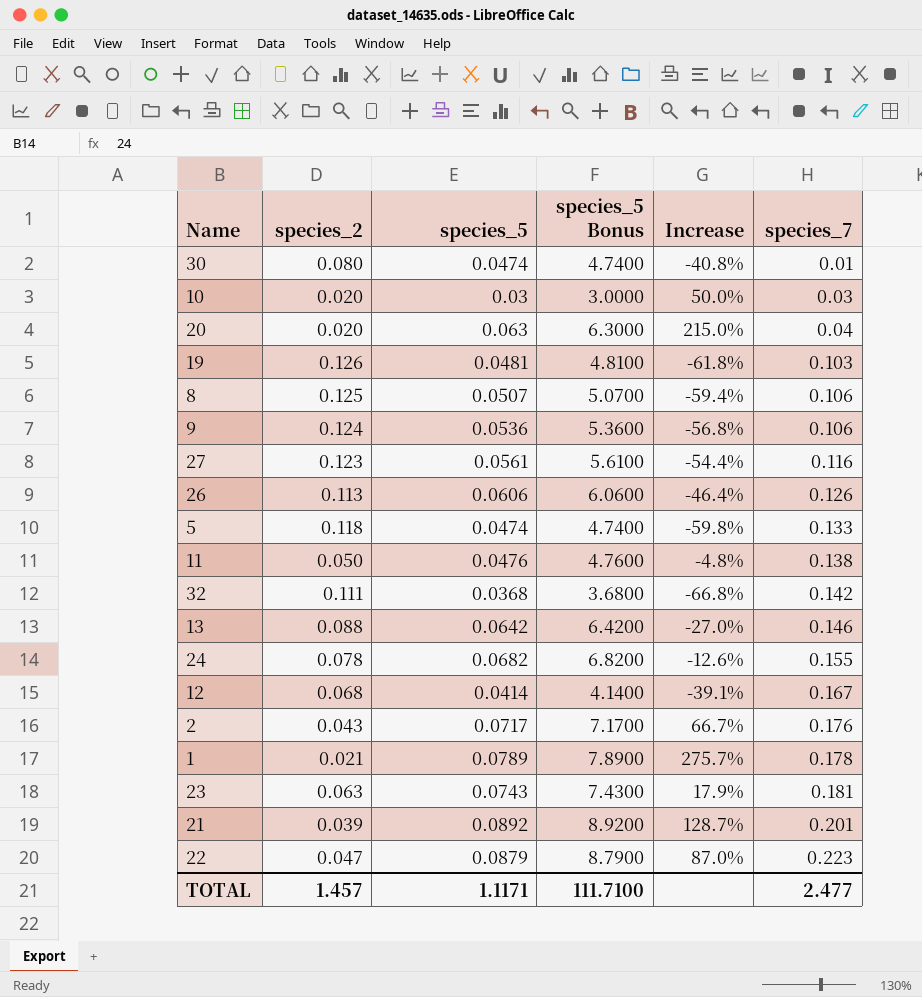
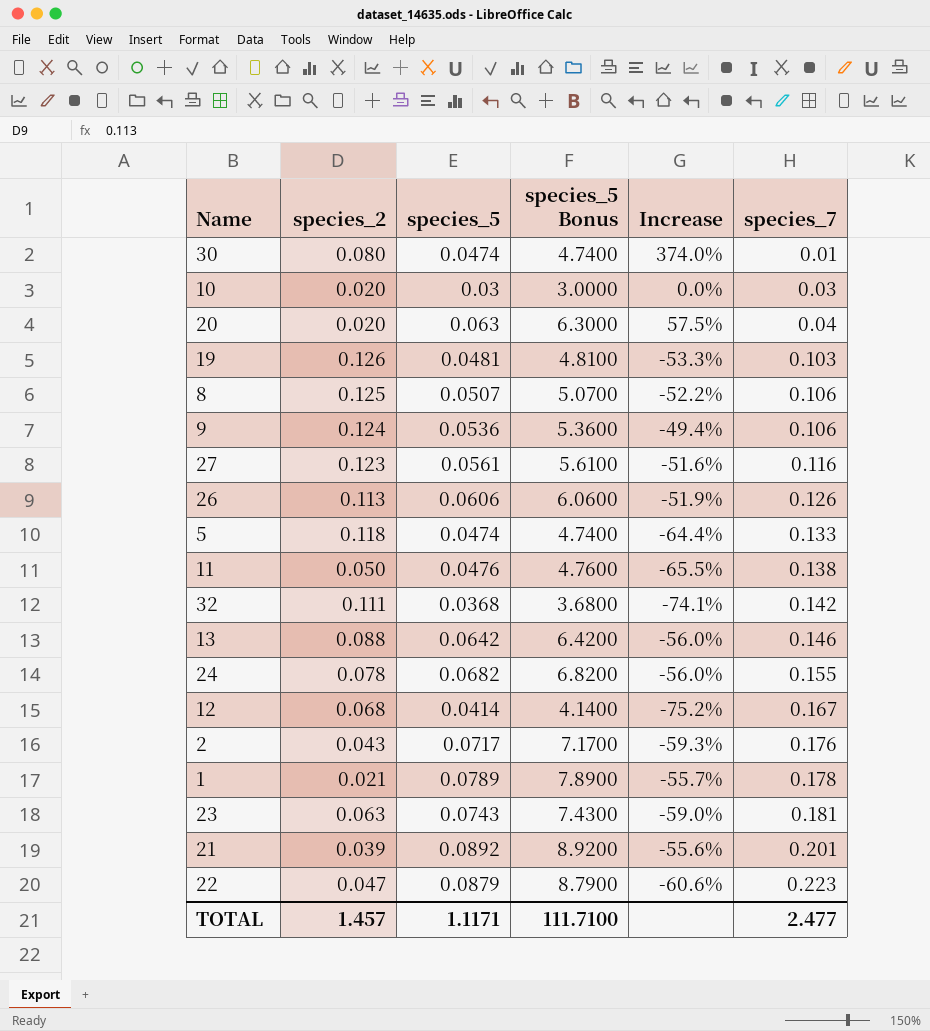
column Increase | formula: ([species_5] - [species_2]) / [species_2] -> ([species_5] - [species_7]) / [species_7]

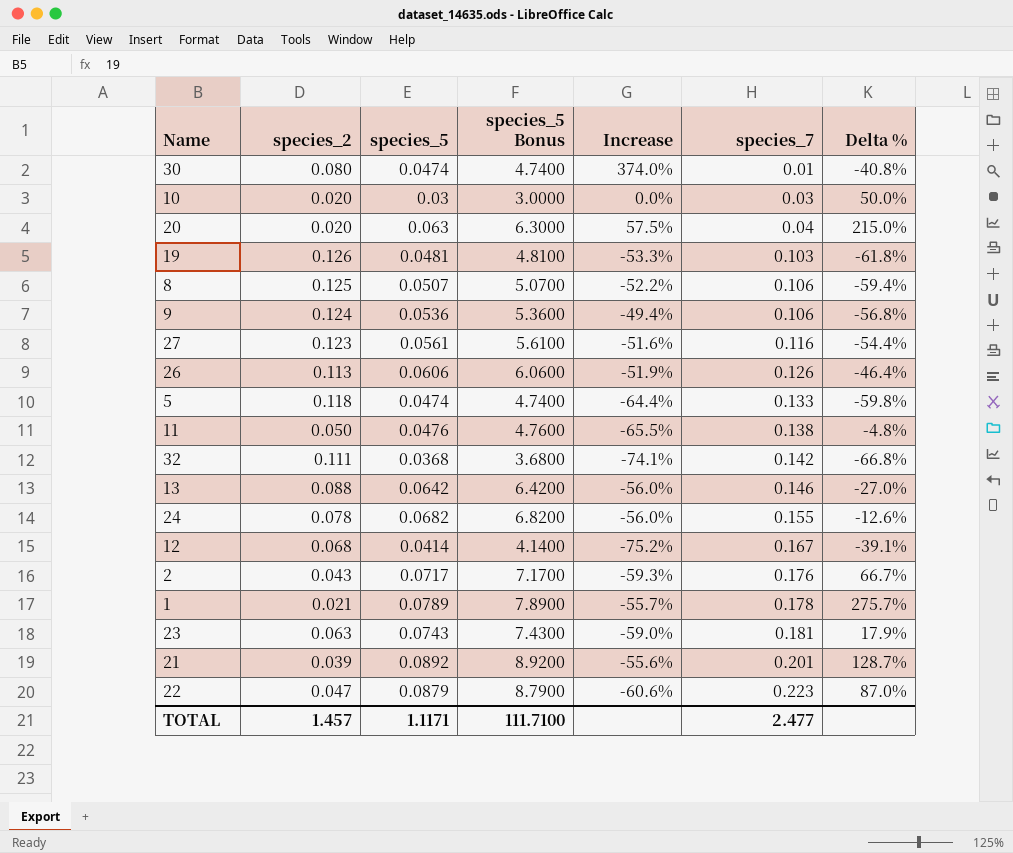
column Delta % | formula: none -> ([species_5] - [species_2]) / [species_2]

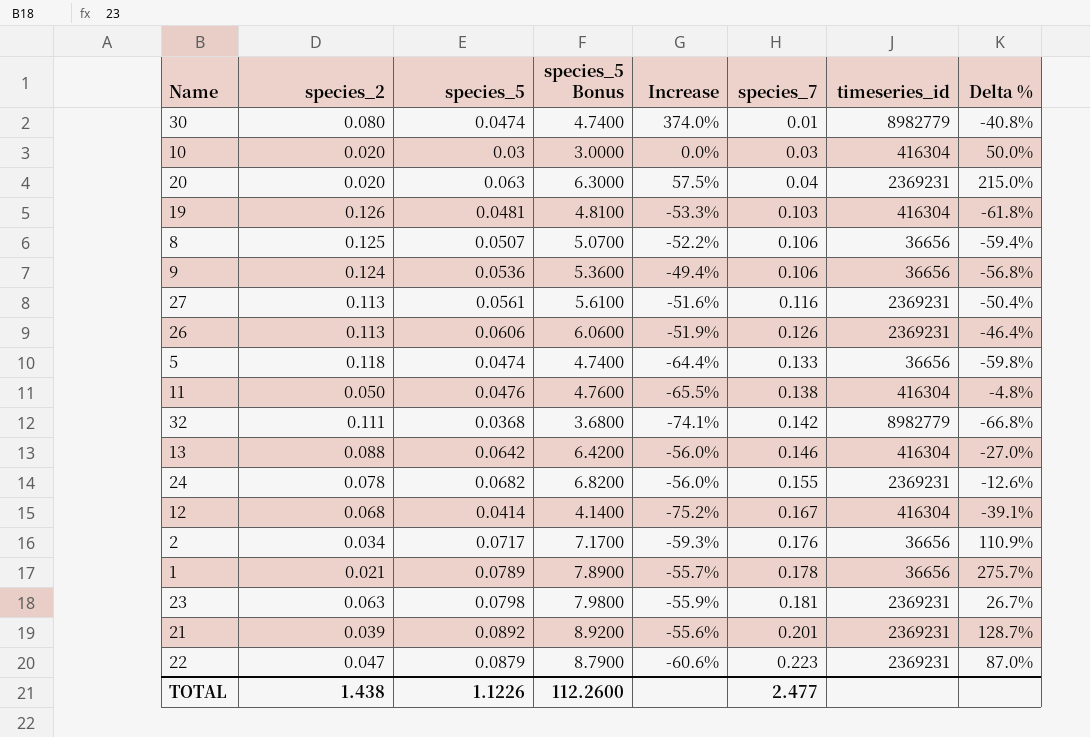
column timeseries_id | position: none -> 7
27 | species_2: 0.123 -> 0.113
27 | Delta %: -54.4% -> -50.4%
2 | species_2: 0.043 -> 0.034
2 | Delta %: 66.7% -> 110.9%
23 | species_5: 0.0743 -> 0.0798
23 | species_5 Bonus: 7.4300 -> 7.9800
23 | Increase: -59.0% -> -55.9%
23 | Delta %: 17.9% -> 26.7%
TOTAL | species_2: 1.457 -> 1.438
TOTAL | species_5: 1.1171 -> 1.1226
TOTAL | species_5 Bonus: 111.7100 -> 112.2600

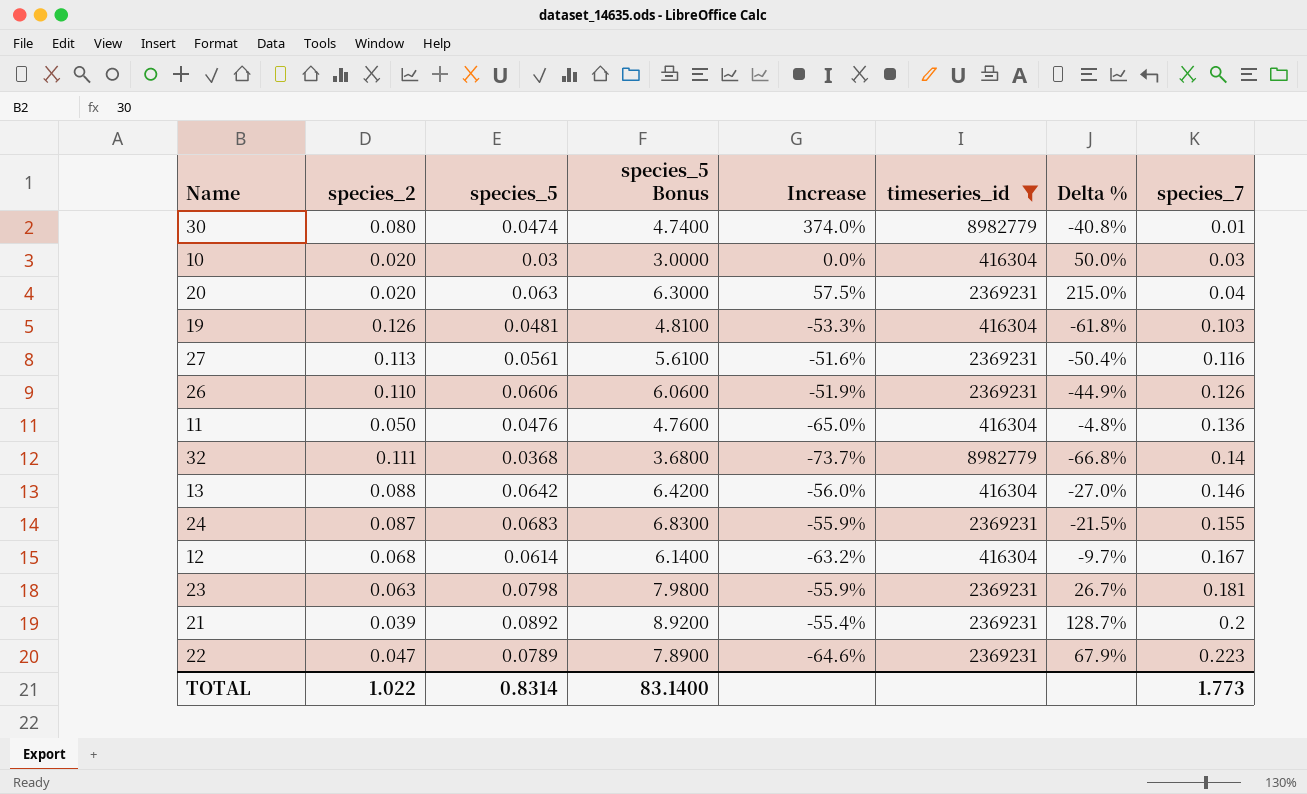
filter: none -> timeseries_id != 36656
column species_7 | position: 6 -> 8
26 | species_2: 0.113 -> 0.110
26 | Delta %: -46.4% -> -44.9%
11 | Increase: -65.5% -> -65.0%
11 | species_7: 0.138 -> 0.136
32 | Increase: -74.1% -> -73.7%
32 | species_7: 0.142 -> 0.14
24 | species_2: 0.078 -> 0.087
24 | species_5: 0.0682 -> 0.0683
24 | species_5 Bonus: 6.8200 -> 6.8300
24 | Increase: -56.0% -> -55.9%
24 | Delta %: -12.6% -> -21.5%
12 | species_5: 0.0414 -> 0.0614
12 | species_5 Bonus: 4.1400 -> 6.1400
12 | Increase: -75.2% -> -63.2%
12 | Delta %: -39.1% -> -9.7%
21 | Increase: -55.6% -> -55.4%
21 | species_7: 0.201 -> 0.2
22 | species_5: 0.0879 -> 0.0789
22 | species_5 Bonus: 8.7900 -> 7.8900
22 | Increase: -60.6% -> -64.6%
22 | Delta %: 87.0% -> 67.9%
TOTAL | species_2: 1.438 -> 1.022
TOTAL | species_5: 1.1226 -> 0.8314
TOTAL | species_5 Bonus: 112.2600 -> 83.1400
TOTAL | species_7: 2.477 -> 1.773

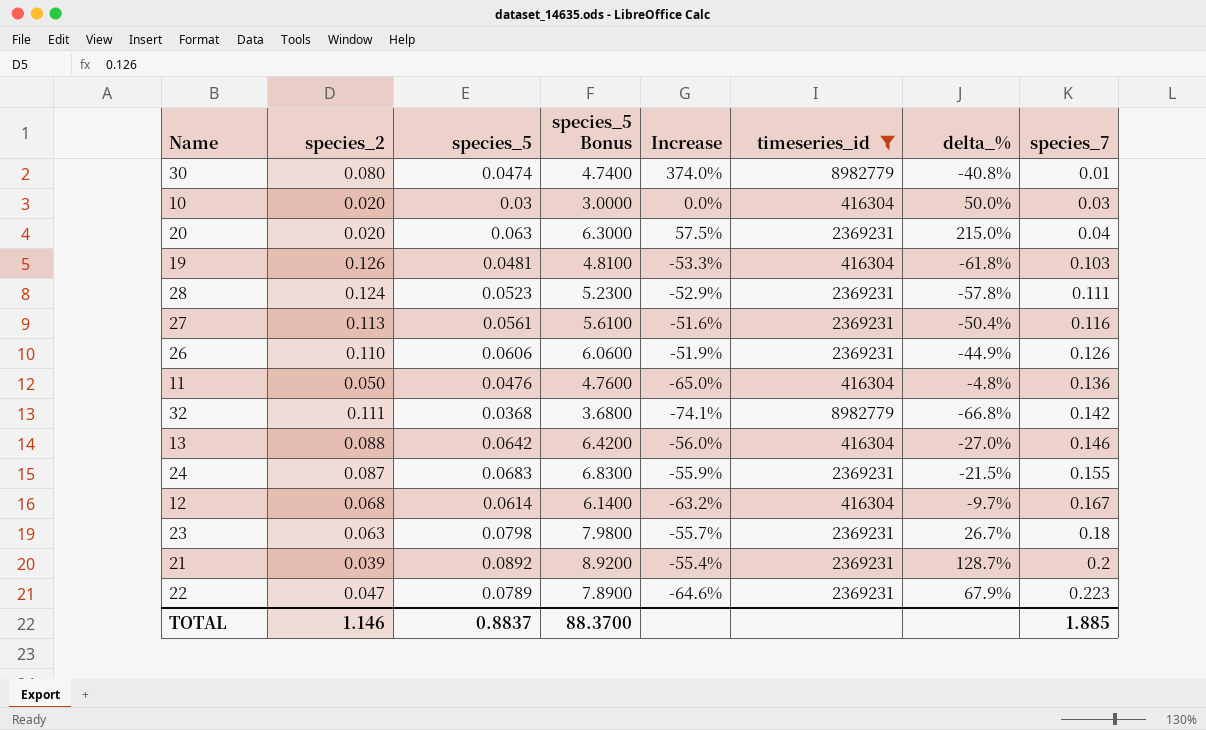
column name: Delta % -> delta_%
row 28: none -> 0.124 | 0.0523 | 5.2300 | -52.9% | 2369231 | -57.8% | 0.111
32 | Increase: -73.7% -> -74.1%
32 | species_7: 0.14 -> 0.142
23 | Increase: -55.9% -> -55.7%
23 | species_7: 0.181 -> 0.18
TOTAL | species_2: 1.022 -> 1.146
TOTAL | species_5: 0.8314 -> 0.8837
TOTAL | species_5 Bonus: 83.1400 -> 88.3700
TOTAL | species_7: 1.773 -> 1.885

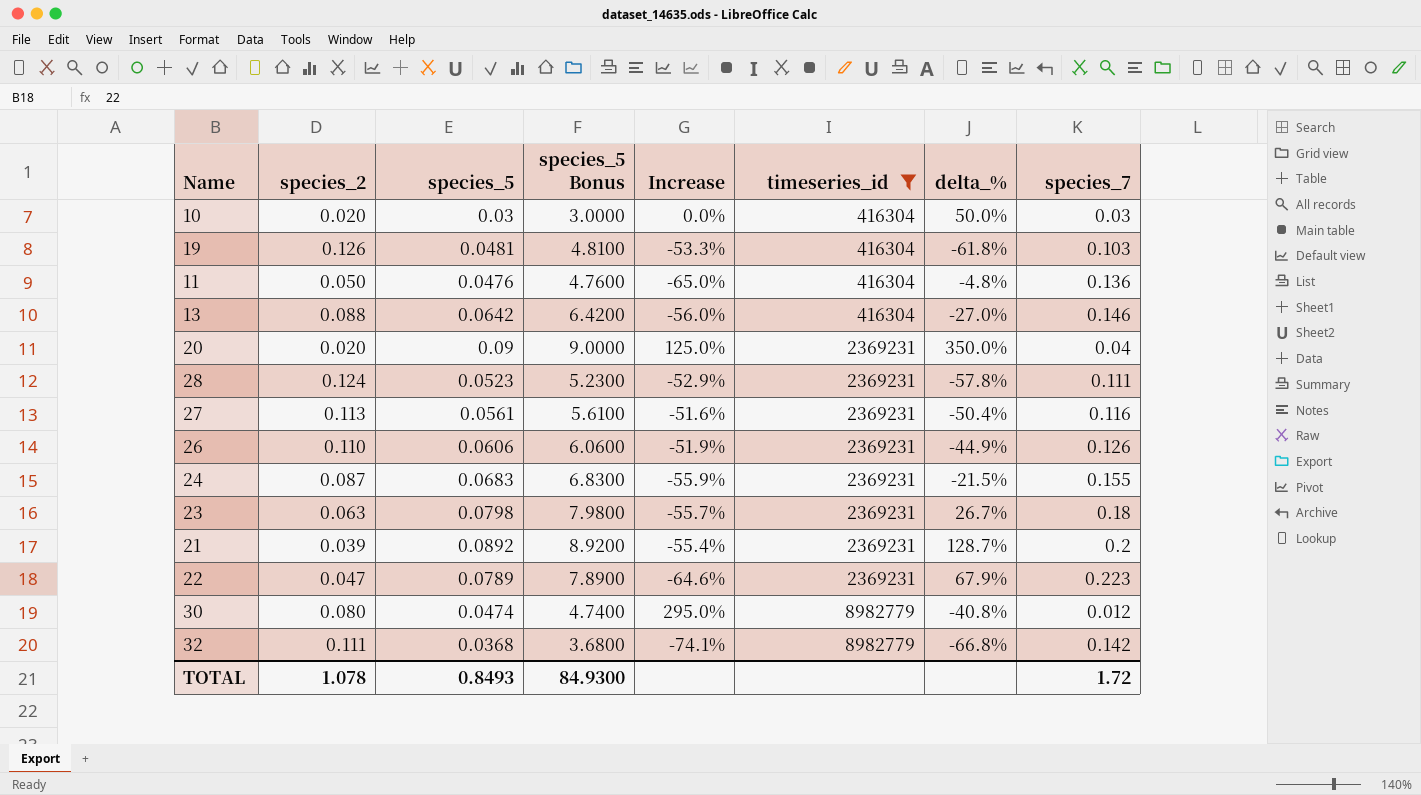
row order: species_7 ascending -> timeseries_id ascending
row 12: 0.068 | 0.0614 | 6.1400 | -63.2% | 416304 | -9.7% | 0.167 -> none
20 | species_5: 0.063 -> 0.09
20 | species_5 Bonus: 6.3000 -> 9.0000
20 | Increase: 57.5% -> 125.0%
20 | delta_%: 215.0% -> 350.0%
30 | Increase: 374.0% -> 295.0%
30 | species_7: 0.01 -> 0.012
TOTAL | species_2: 1.146 -> 1.078
TOTAL | species_5: 0.8837 -> 0.8493
TOTAL | species_5 Bonus: 88.3700 -> 84.9300
TOTAL | species_7: 1.885 -> 1.72

